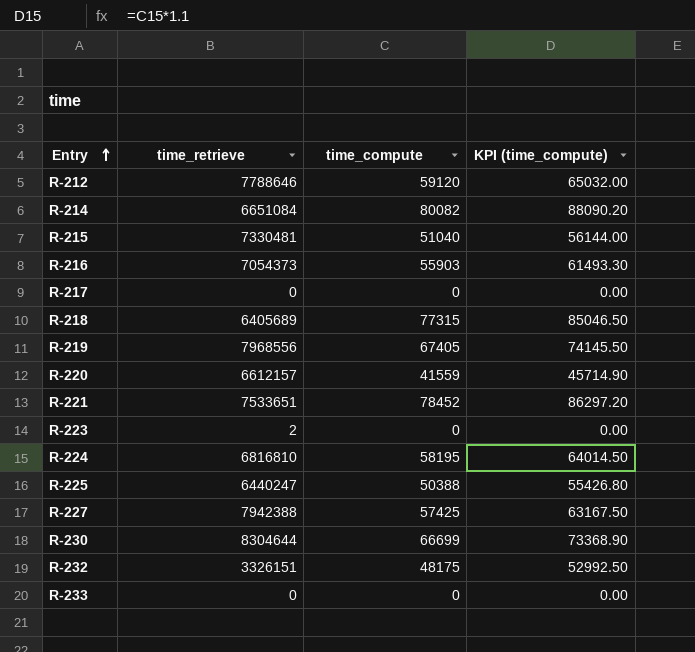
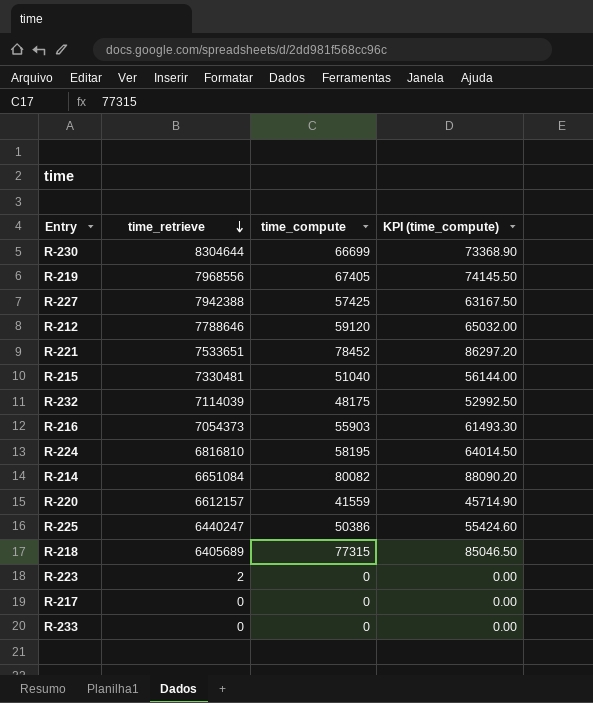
row order: Entry ascending -> time_retrieve descending
R-232 | time_retrieve: 3326151 -> 7114039
R-225 | time_compute: 50388 -> 50386
R-225 | KPI (time_compute): 55426.80 -> 55424.60

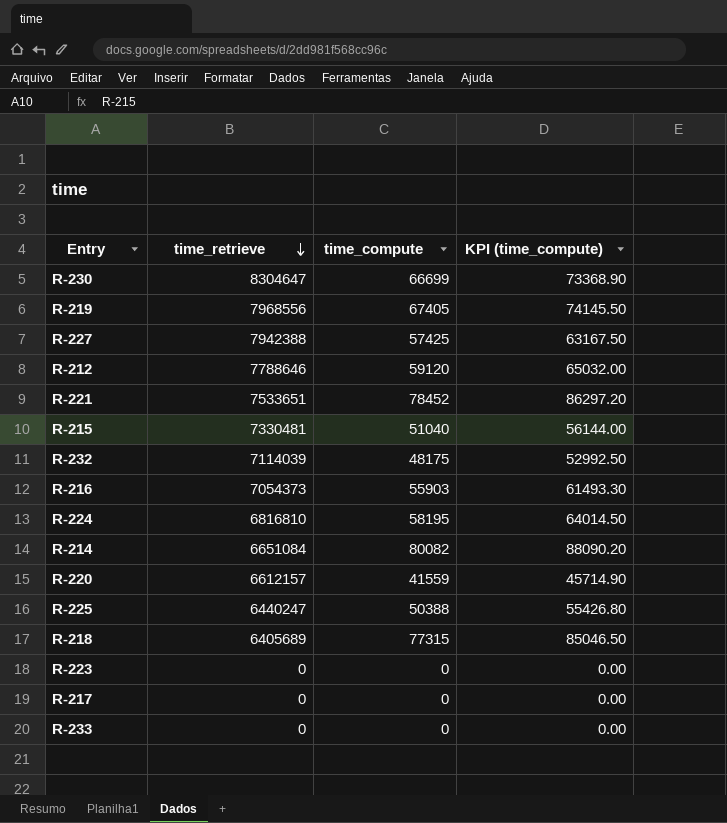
R-230 | time_retrieve: 8304644 -> 8304647
R-225 | time_compute: 50386 -> 50388
R-225 | KPI (time_compute): 55424.60 -> 55426.80
R-223 | time_retrieve: 2 -> 0

